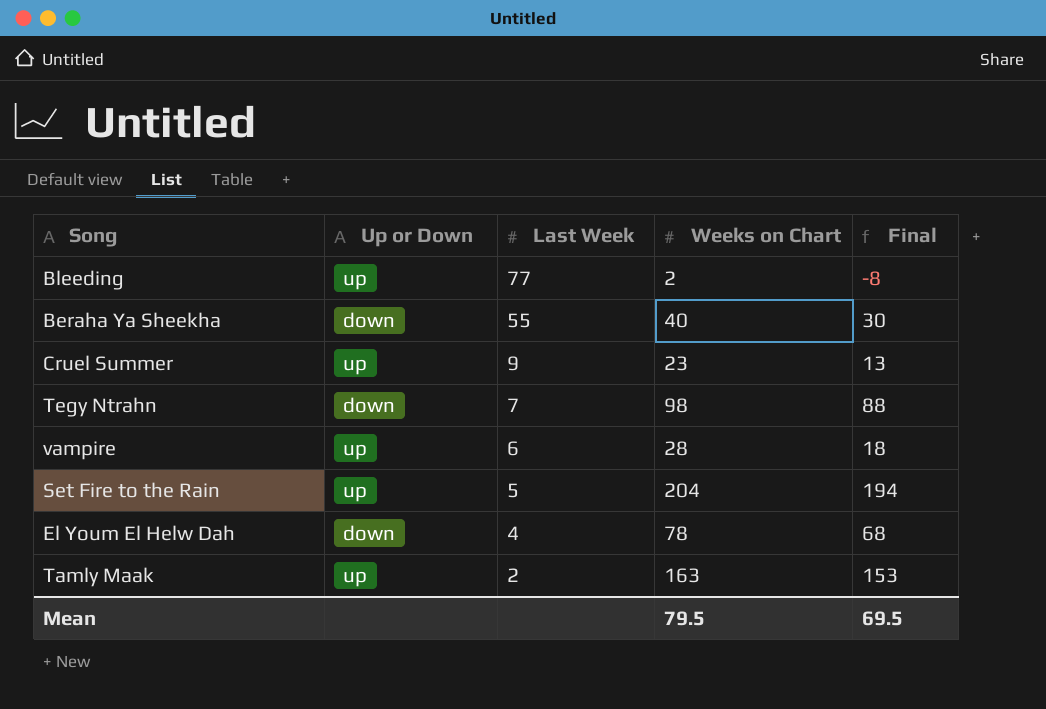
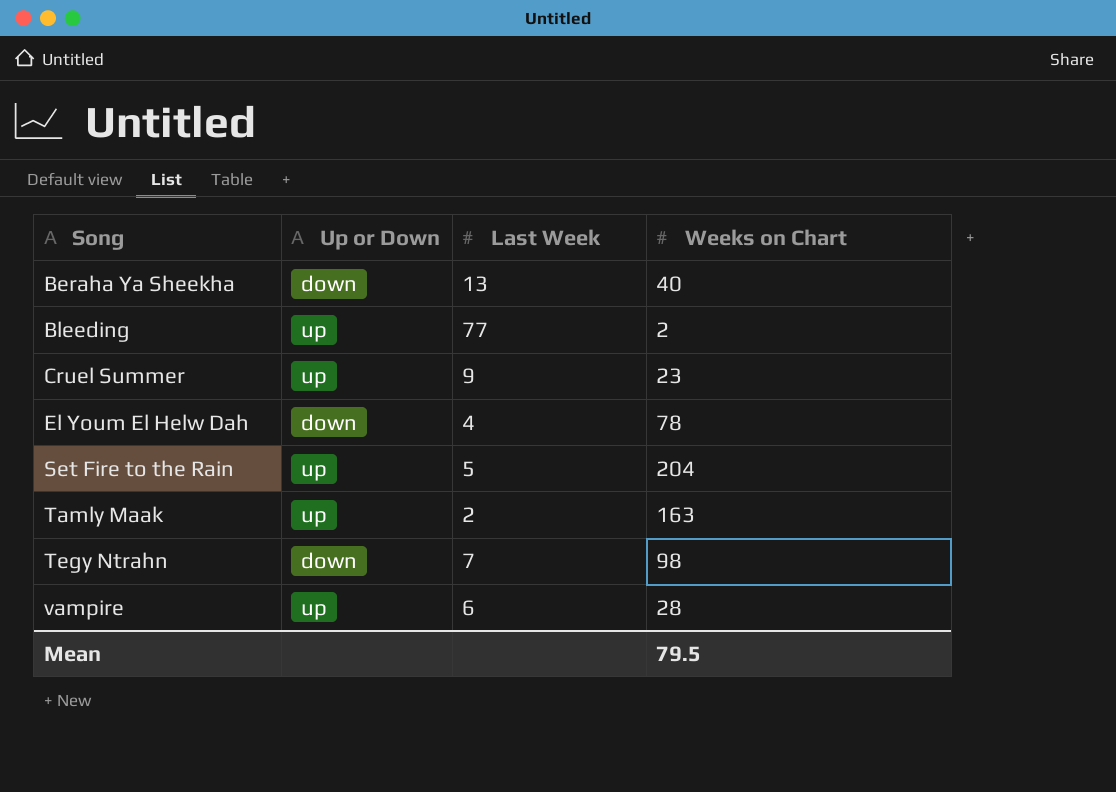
row order: Last Week descending -> Song ascending
column Final | formula: [Weeks on Chart] - 10 -> none
Beraha Ya Sheekha | Last Week: 55 -> 13

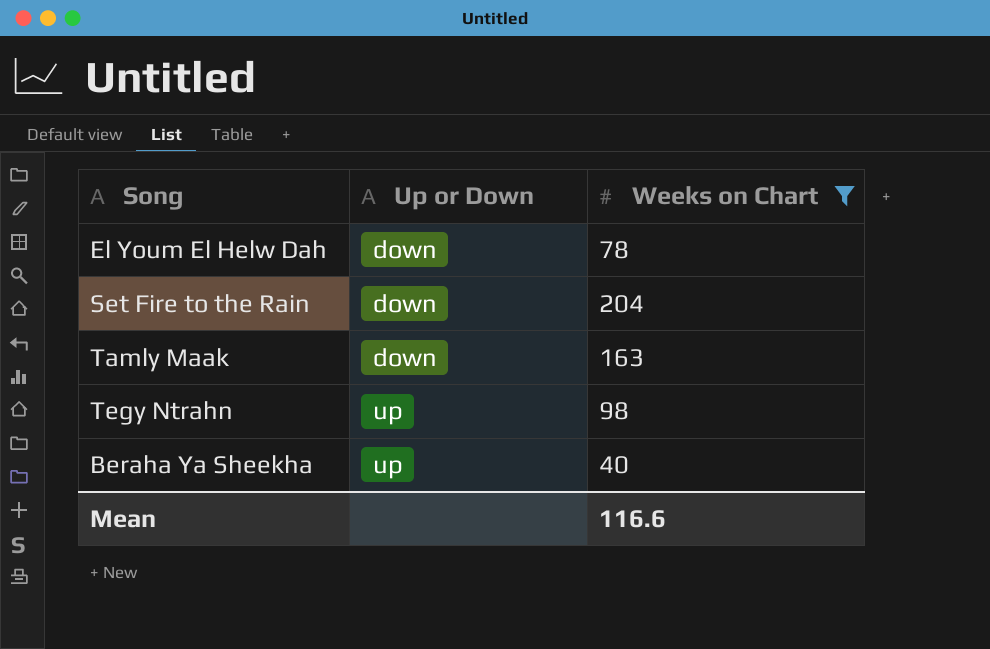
filter: none -> Weeks on Chart >= 40
row order: Song ascending -> Up or Down ascending
column Last Week | position: 3 -> none
Set Fire to the Rain | Up or Down: up -> down
Tamly Maak | Up or Down: up -> down
Tegy Ntrahn | Up or Down: down -> up
Beraha Ya Sheekha | Up or Down: down -> up
Mean | Weeks on Chart: 79.5 -> 116.6

